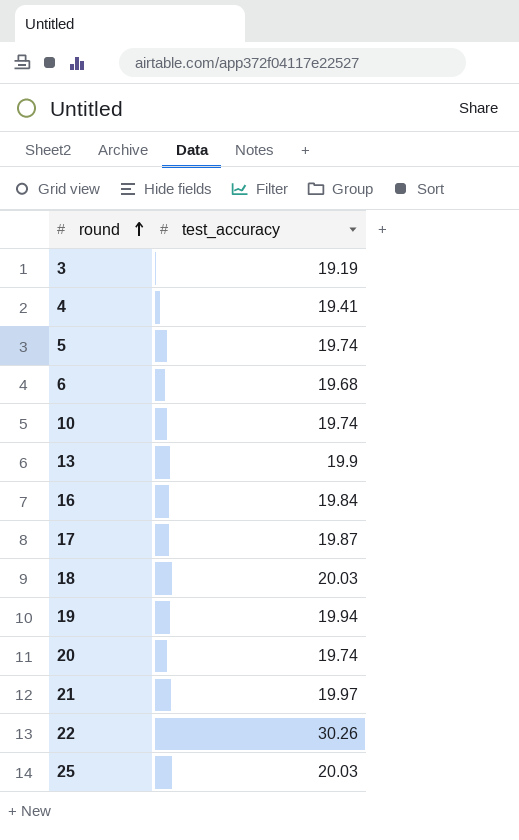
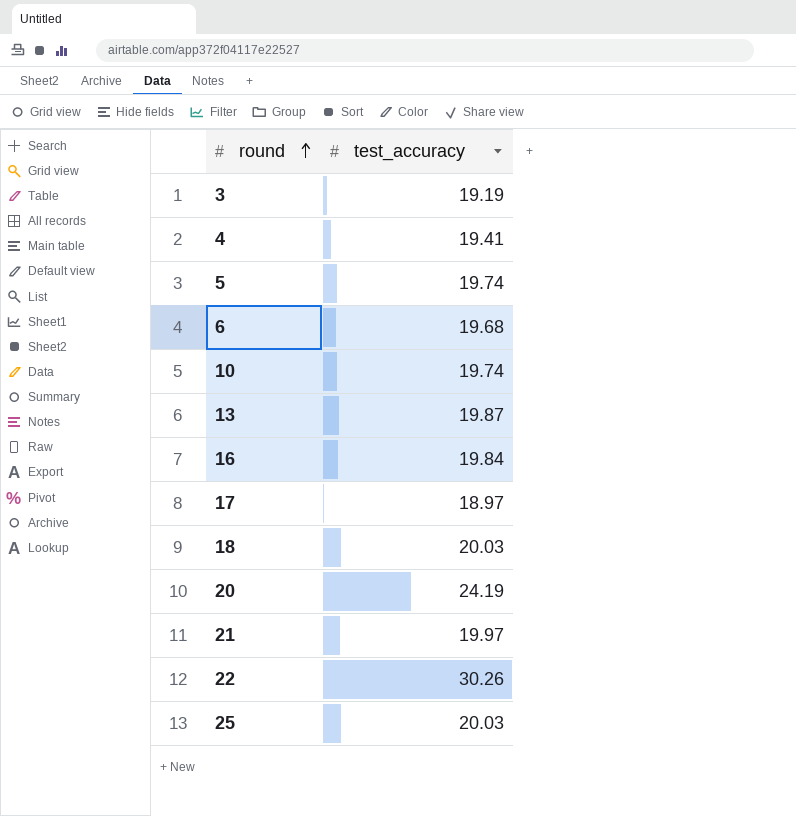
row 19: 19.94 -> none
13 | test_accuracy: 19.9 -> 19.87
17 | test_accuracy: 19.87 -> 18.97
20 | test_accuracy: 19.74 -> 24.19

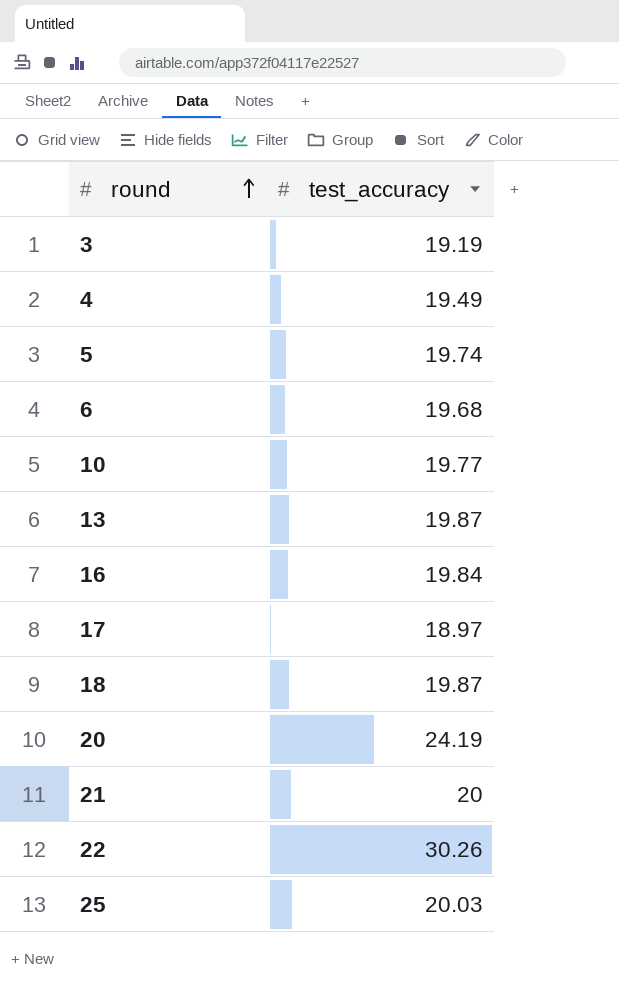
4 | test_accuracy: 19.41 -> 19.49
10 | test_accuracy: 19.74 -> 19.77
18 | test_accuracy: 20.03 -> 19.87
21 | test_accuracy: 19.97 -> 20

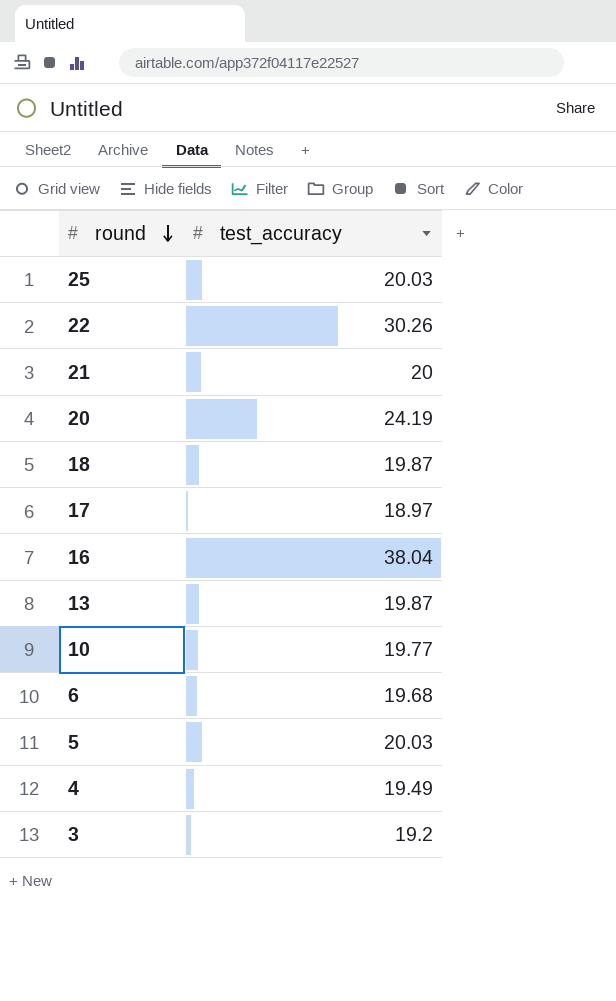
row order: round ascending -> round descending
16 | test_accuracy: 19.84 -> 38.04
5 | test_accuracy: 19.74 -> 20.03
3 | test_accuracy: 19.19 -> 19.2

